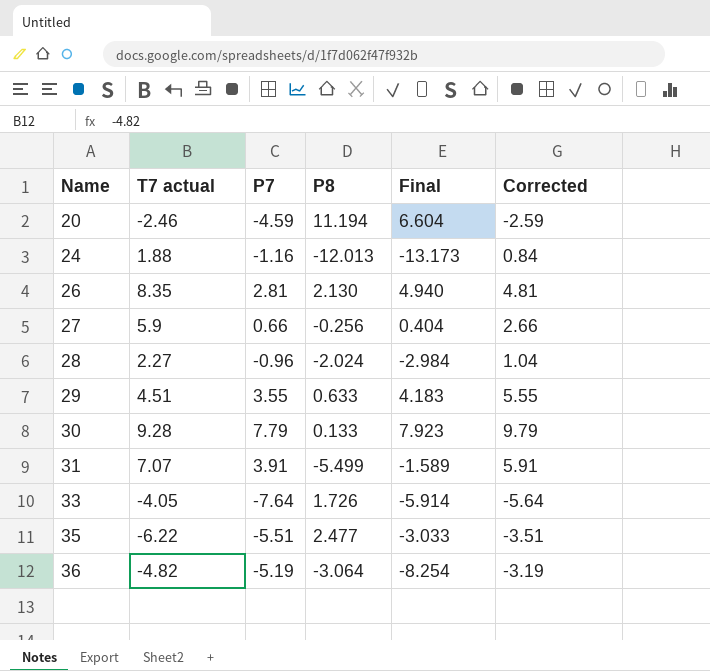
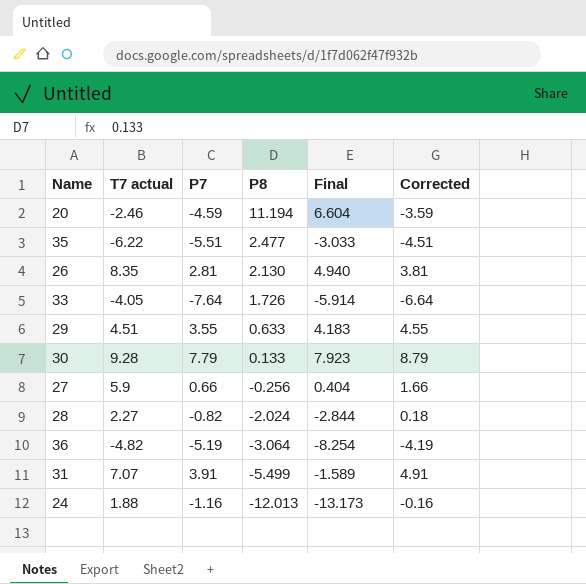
row order: Name ascending -> P8 descending
column Corrected | formula: [P7] + 2 -> [P7] + 1
28 | P7: -0.96 -> -0.82
28 | Final: -2.984 -> -2.844

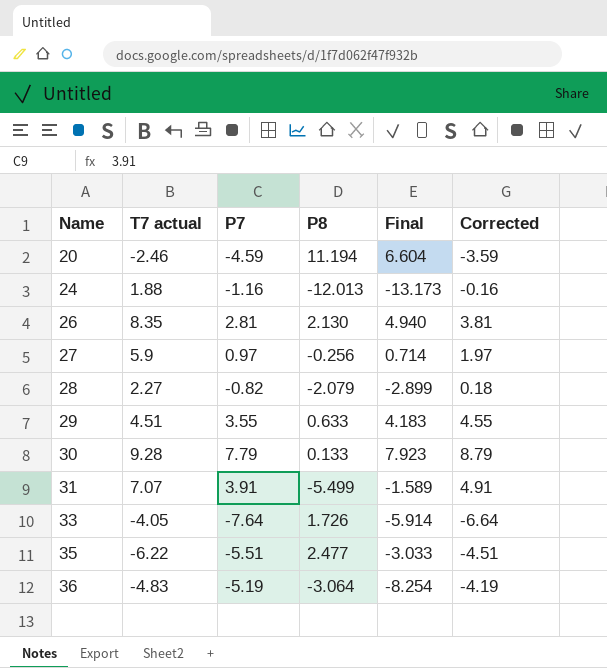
row order: P8 descending -> Name ascending
27 | P7: 0.66 -> 0.97
27 | Final: 0.404 -> 0.714
27 | Corrected: 1.66 -> 1.97
28 | P8: -2.024 -> -2.079
28 | Final: -2.844 -> -2.899
36 | T7 actual: -4.82 -> -4.83

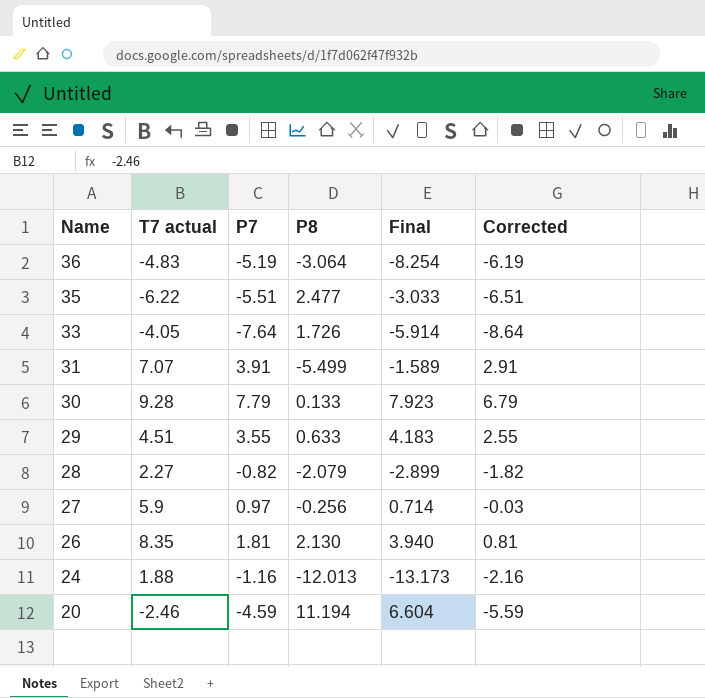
row order: Name ascending -> Name descending
column Corrected | formula: [P7] + 1 -> [P7] - 1
26 | P7: 2.81 -> 1.81
26 | Final: 4.940 -> 3.940

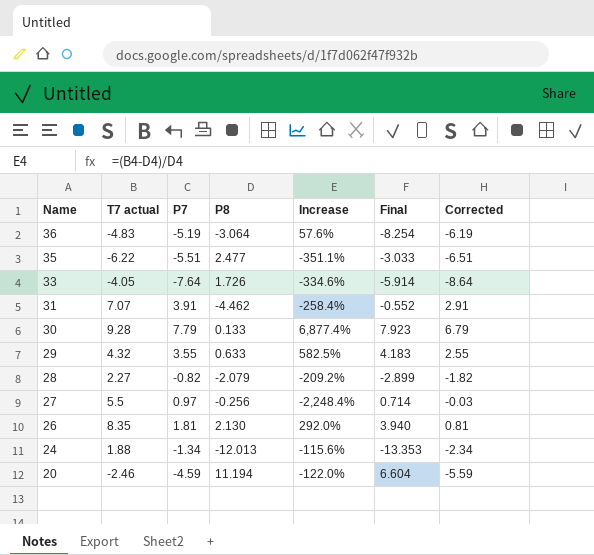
column Increase | formula: none -> ([T7 actual] - [P8]) / [P8]
31 | P8: -5.499 -> -4.462
31 | Final: -1.589 -> -0.552
29 | T7 actual: 4.51 -> 4.32
27 | T7 actual: 5.9 -> 5.5
24 | P7: -1.16 -> -1.34
24 | Final: -13.173 -> -13.353
24 | Corrected: -2.16 -> -2.34

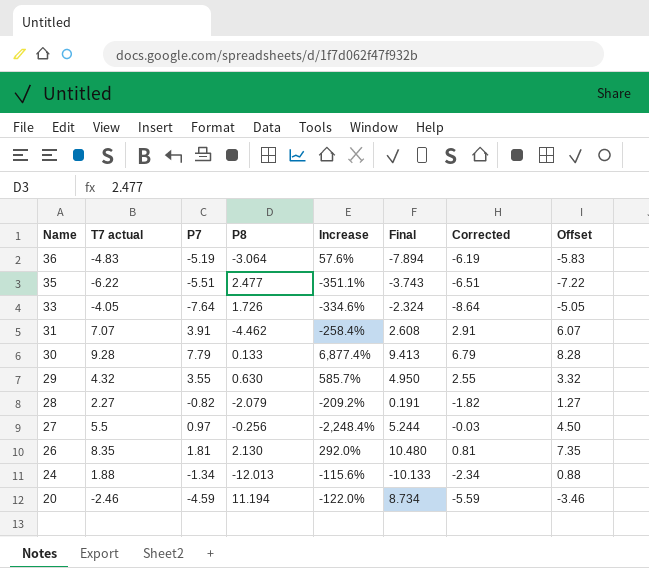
column Final | formula: [P7] + [P8] -> [T7 actual] + [P8]
column Offset | formula: none -> [T7 actual] - 1
29 | P8: 0.633 -> 0.630
29 | Increase: 582.5% -> 585.7%

